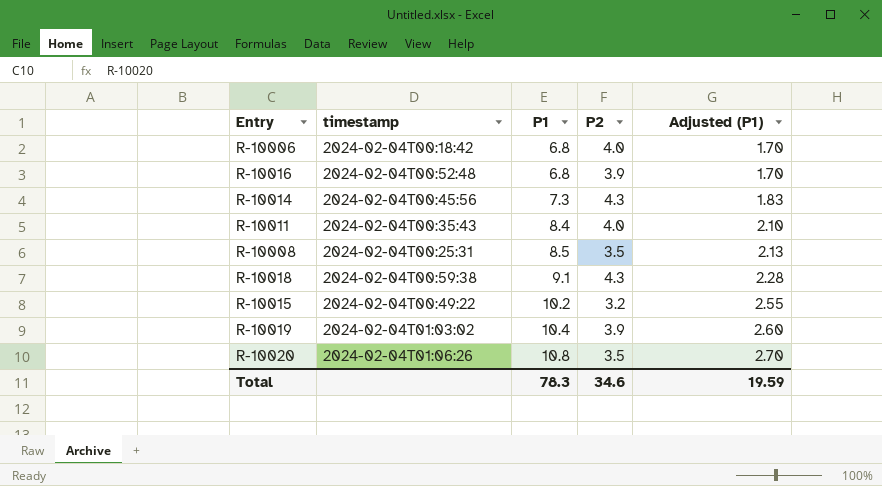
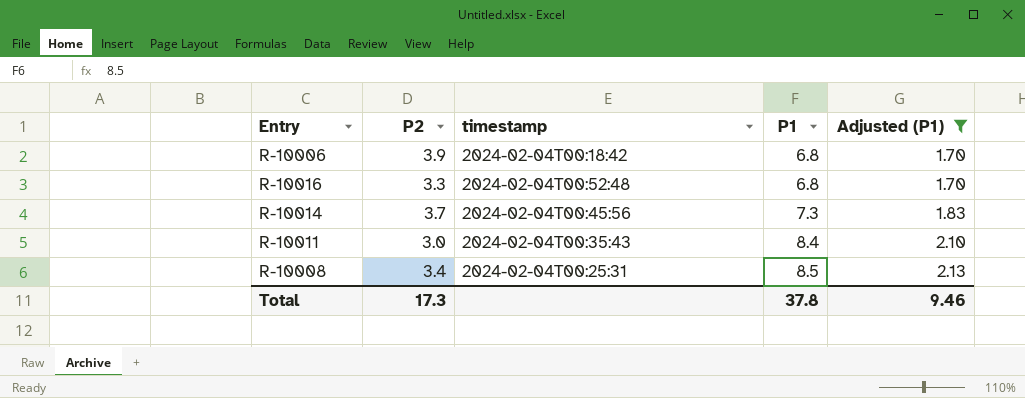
filter: none -> Adjusted (P1) <= 2.13
column P2 | position: 4 -> 2
R-10006 | P2: 4.0 -> 3.9
R-10016 | P2: 3.9 -> 3.3
R-10014 | P2: 4.3 -> 3.7
R-10011 | P2: 4.0 -> 3.0
R-10008 | P2: 3.5 -> 3.4
Total | P2: 34.6 -> 17.3
Total | P1: 78.3 -> 37.8
Total | Adjusted (P1): 19.59 -> 9.46

